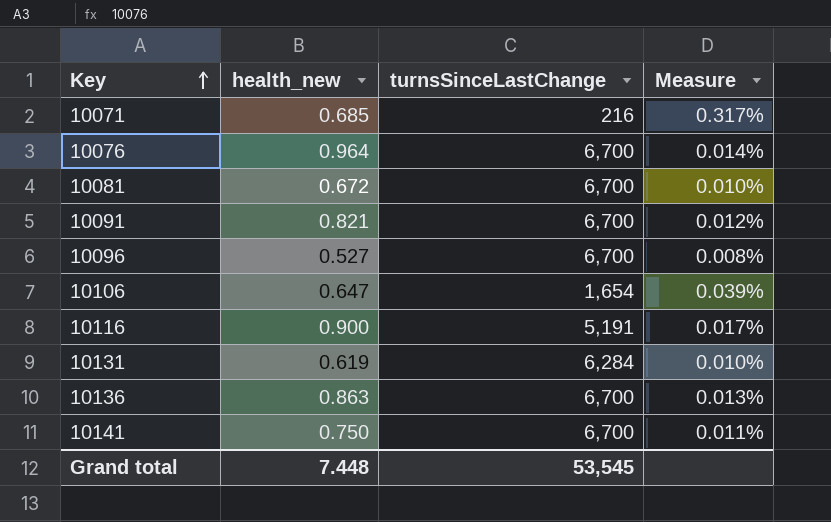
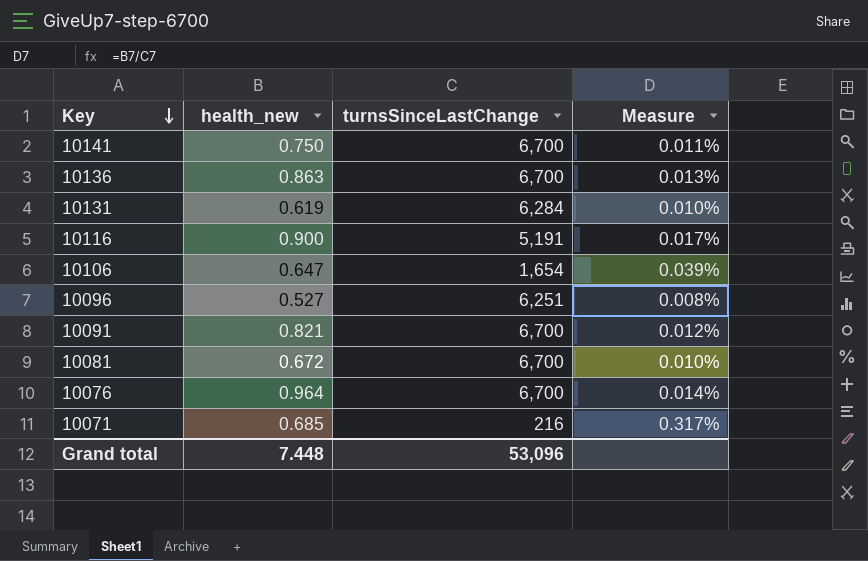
row order: Key ascending -> Key descending
10096 | turnsSinceLastChange: 6,700 -> 6,251
Grand total | turnsSinceLastChange: 53,545 -> 53,096

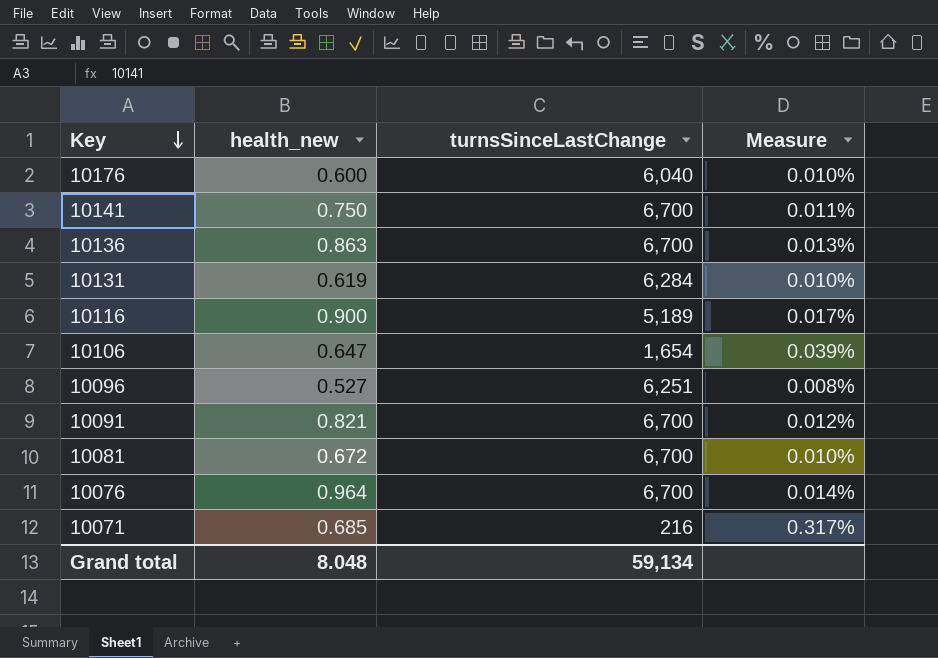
row 10176: none -> 0.600 | 6,040 | 0.010%
10116 | turnsSinceLastChange: 5,191 -> 5,189
Grand total | health_new: 7.448 -> 8.048
Grand total | turnsSinceLastChange: 53,096 -> 59,134

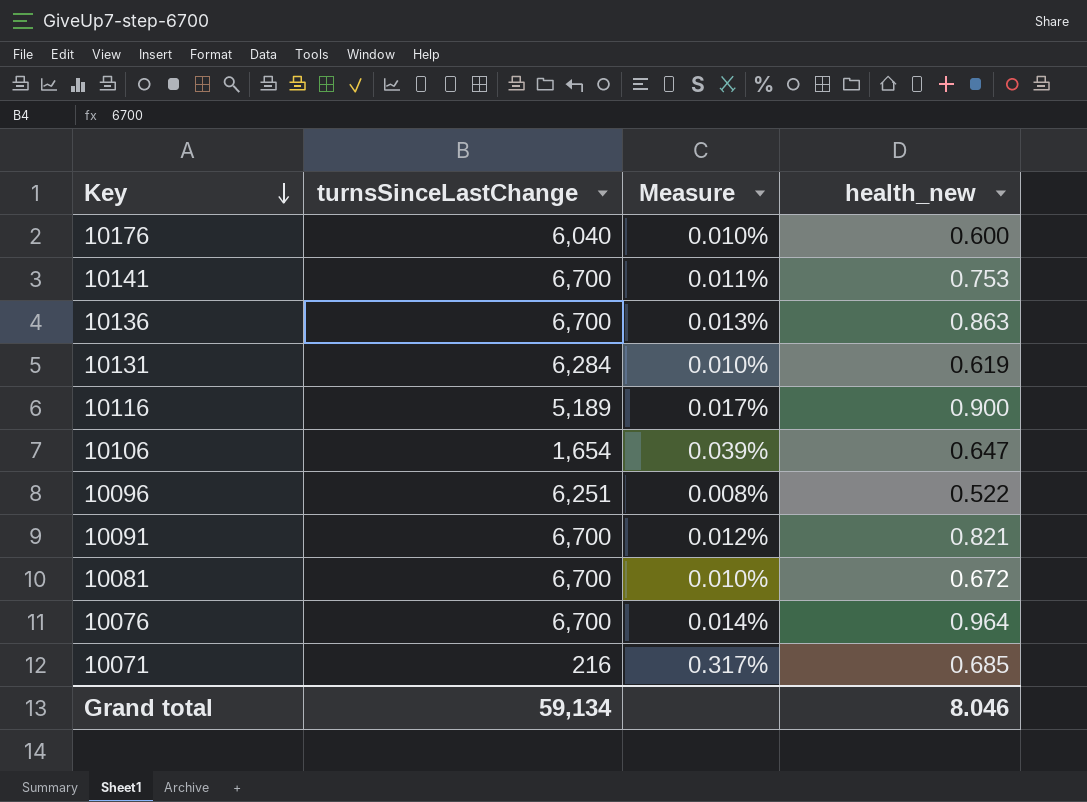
column health_new | position: 2 -> 4
10141 | health_new: 0.750 -> 0.753
10096 | health_new: 0.527 -> 0.522
Grand total | health_new: 8.048 -> 8.046

